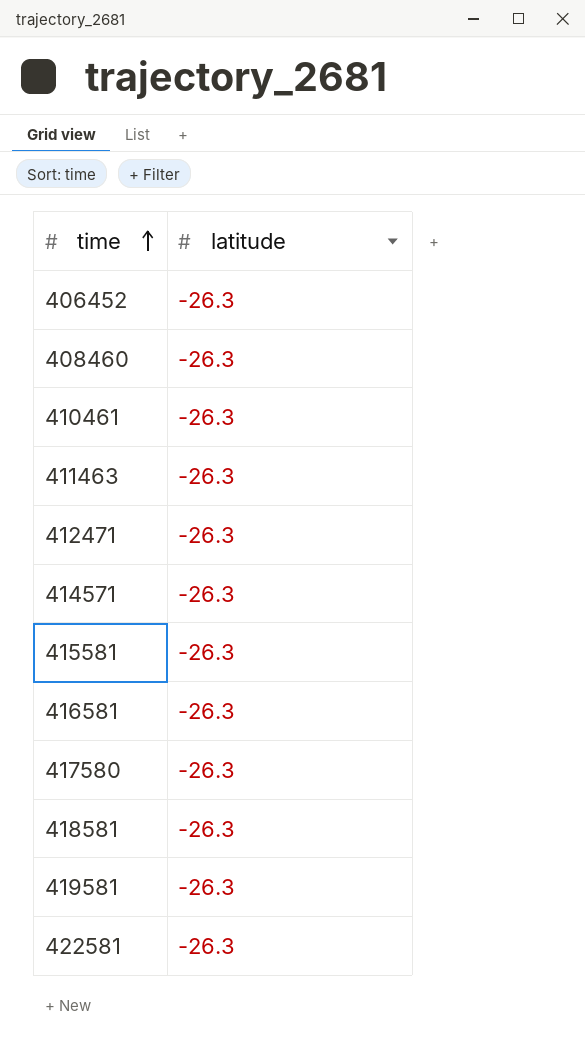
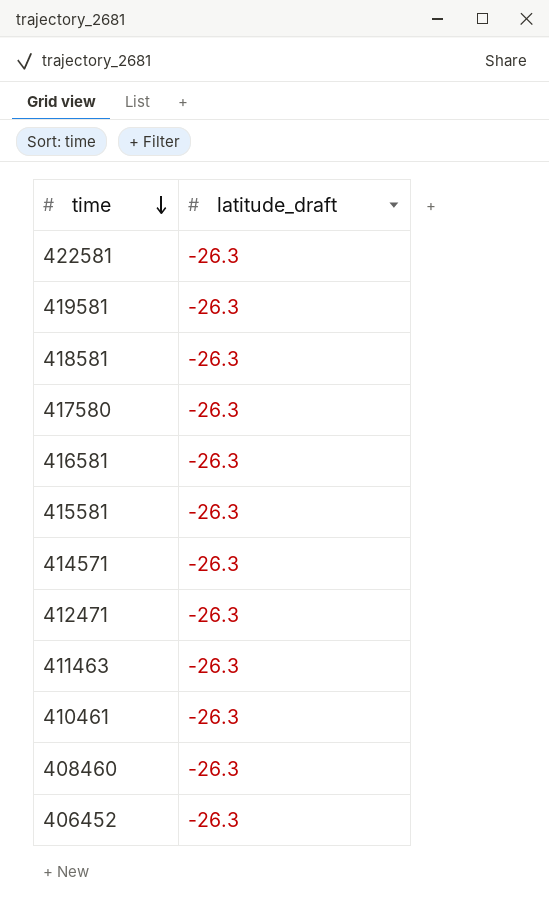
row order: time ascending -> time descending
column name: latitude -> latitude_draft

